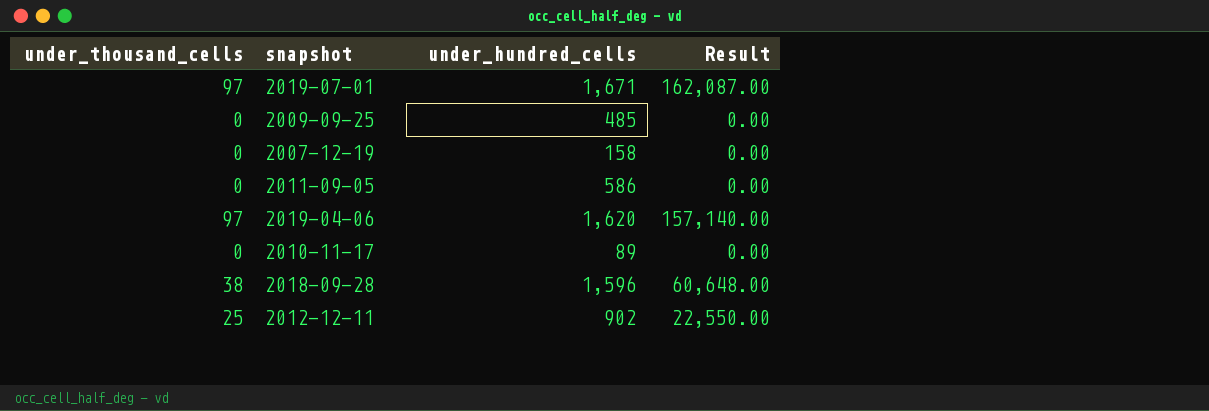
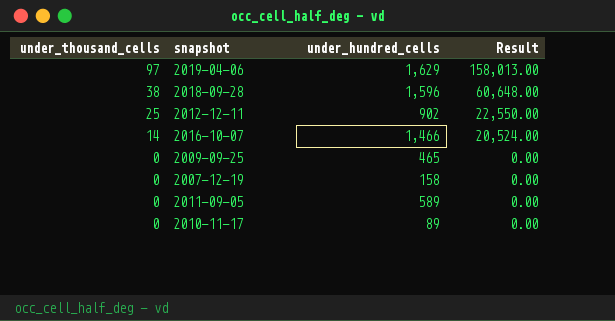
row order: none -> under_thousand_cells descending
row 2019-07-01: 97 | 1,671 | 162,087.00 -> none
2019-04-06 | under_hundred_cells: 1,620 -> 1,629
2019-04-06 | Result: 157,140.00 -> 158,013.00
row 2016-10-07: none -> 14 | 1,466 | 20,524.00
2009-09-25 | under_hundred_cells: 485 -> 465
2011-09-05 | under_hundred_cells: 586 -> 589

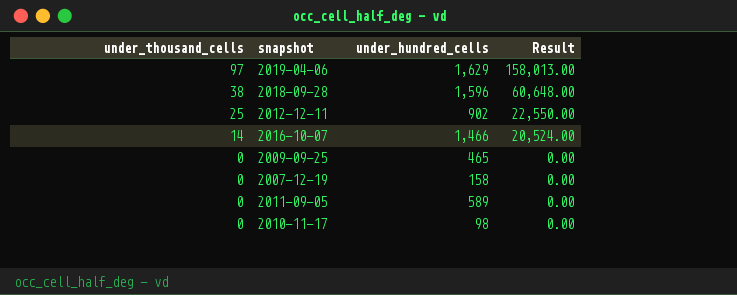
2010-11-17 | under_hundred_cells: 89 -> 98

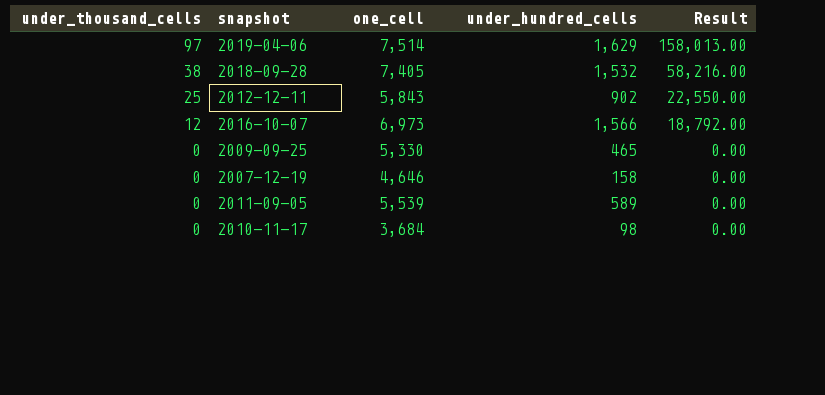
column one_cell | position: none -> 3
2018-09-28 | under_hundred_cells: 1,596 -> 1,532
2018-09-28 | Result: 60,648.00 -> 58,216.00
2016-10-07 | under_thousand_cells: 14 -> 12
2016-10-07 | under_hundred_cells: 1,466 -> 1,566
2016-10-07 | Result: 20,524.00 -> 18,792.00

